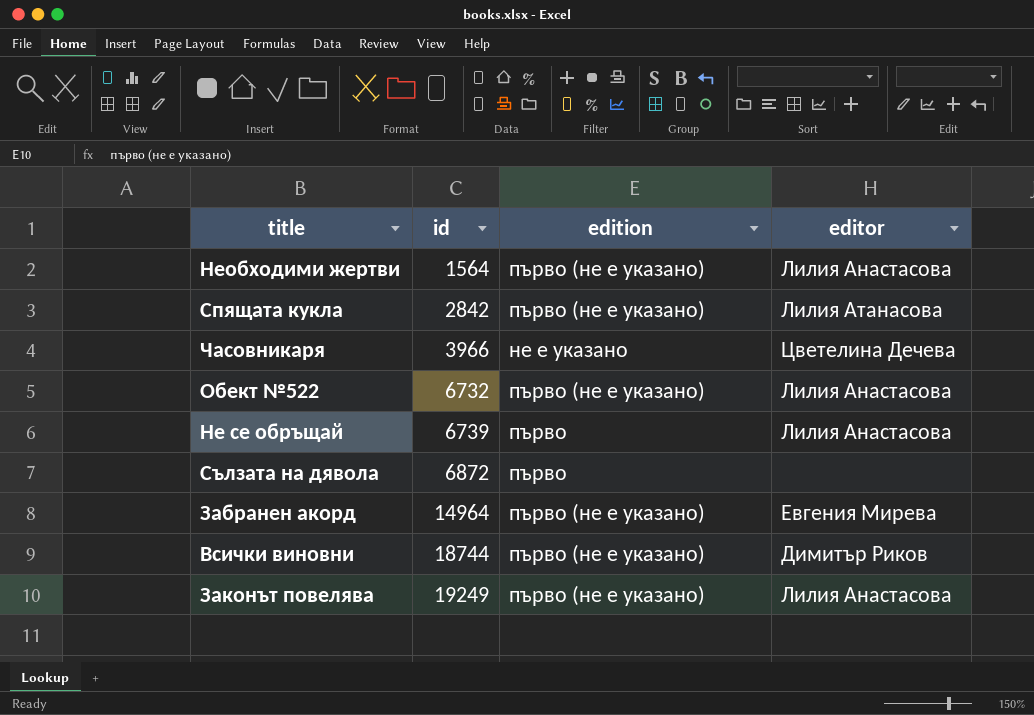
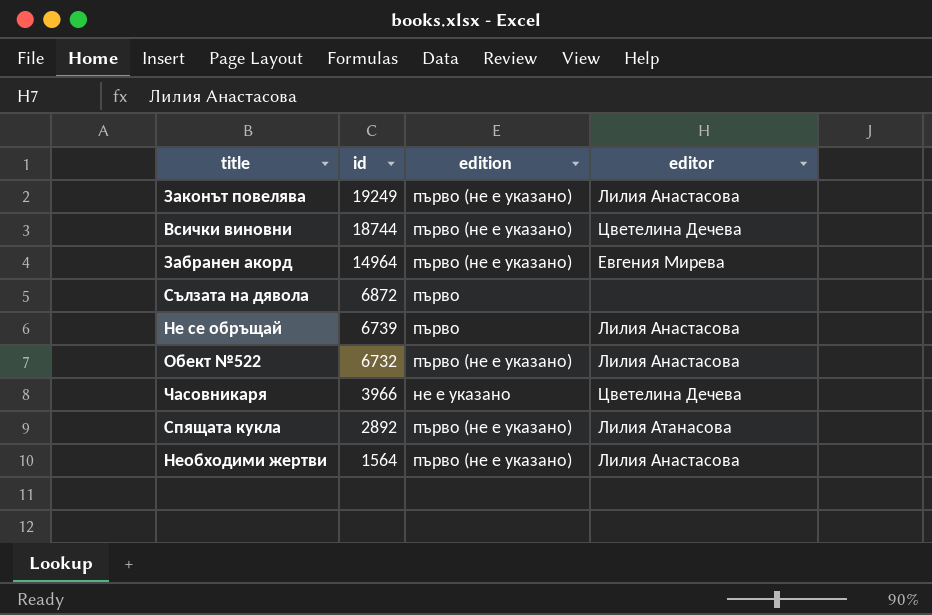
row order: id ascending -> id descending
Всички виновни | editor: Димитър Риков -> Цветелина Дечева
Спящата кукла | id: 2842 -> 2892

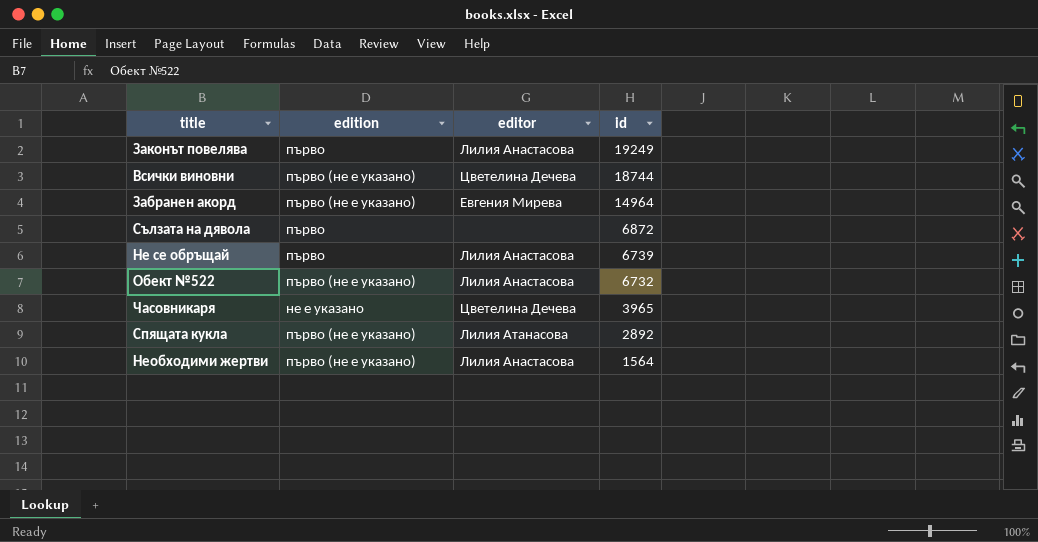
column id | position: 2 -> 4
Законът повелява | edition: първо (не е указано) -> първо
Часовникаря | id: 3966 -> 3965

